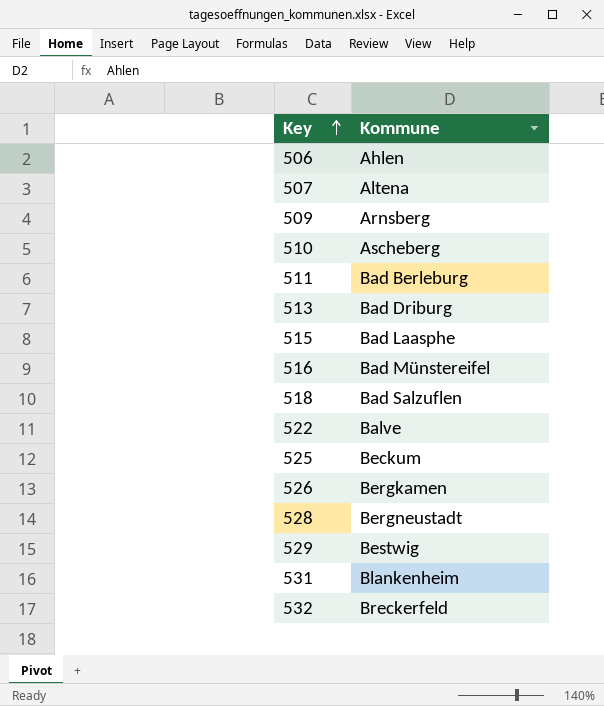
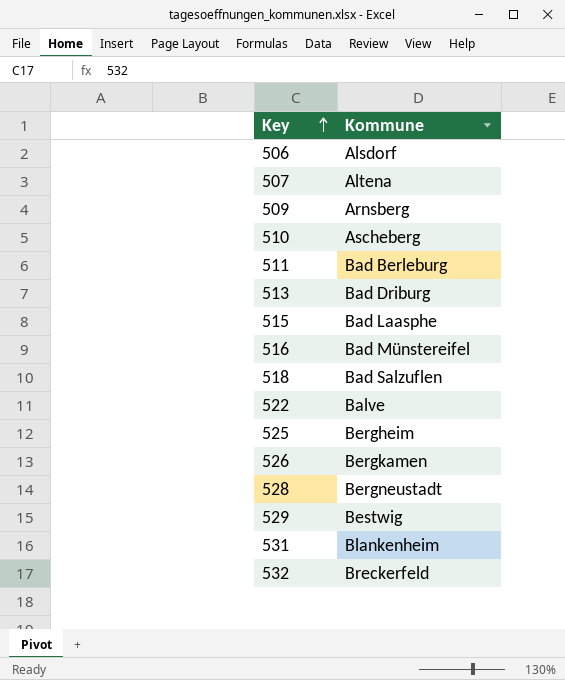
506 | Kommune: Ahlen -> Alsdorf
525 | Kommune: Beckum -> Bergheim

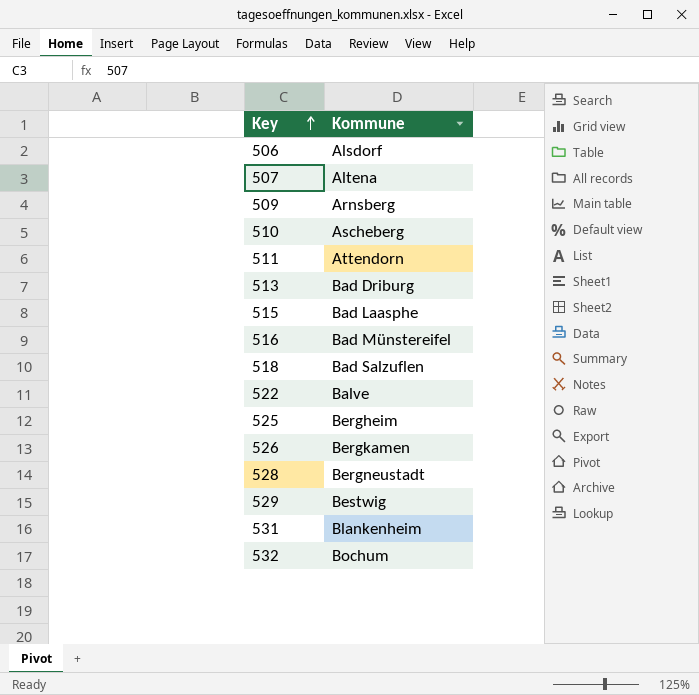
511 | Kommune: Bad Berleburg -> Attendorn
532 | Kommune: Breckerfeld -> Bochum

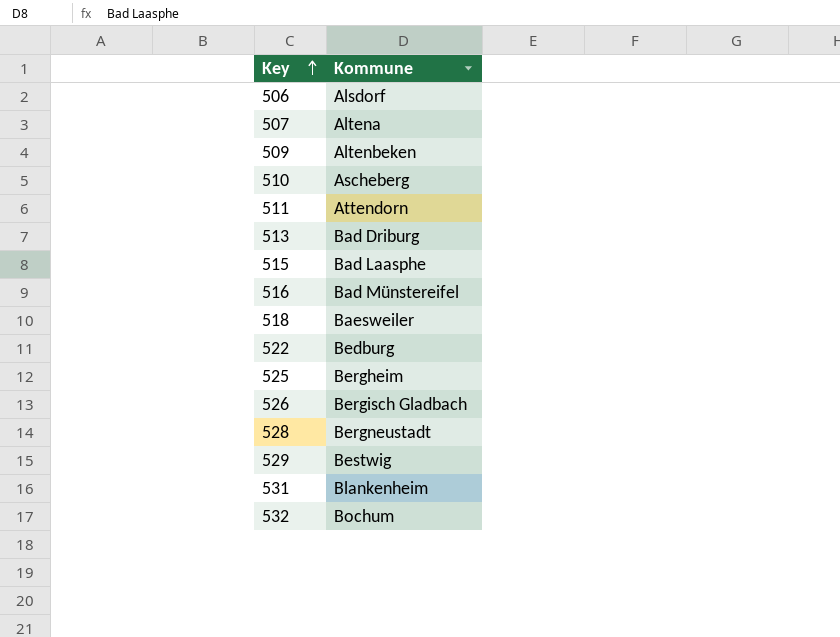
509 | Kommune: Arnsberg -> Altenbeken
518 | Kommune: Bad Salzuflen -> Baesweiler
522 | Kommune: Balve -> Bedburg
526 | Kommune: Bergkamen -> Bergisch Gladbach

